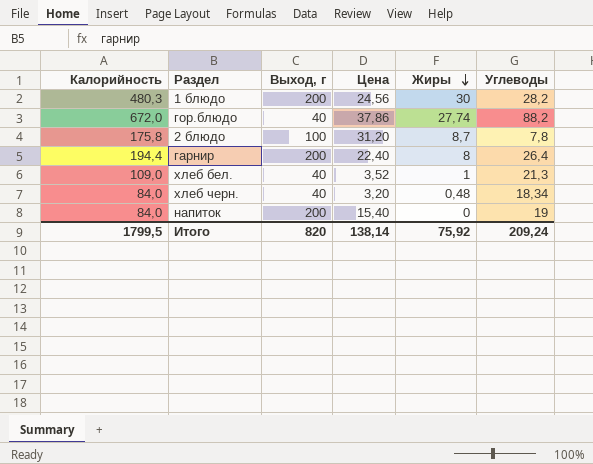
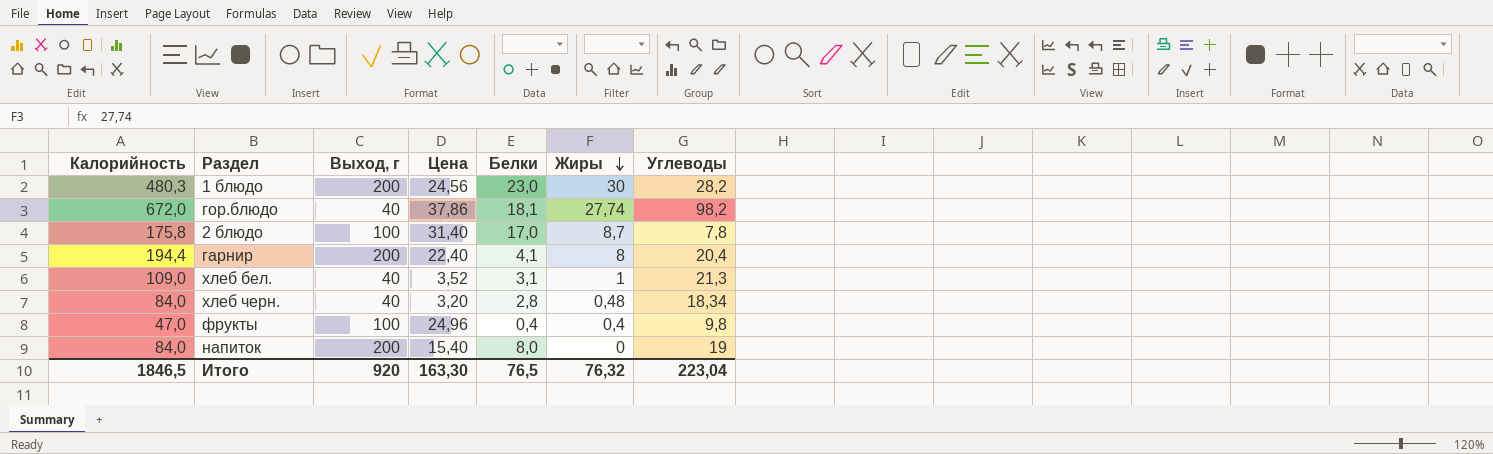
column Белки | position: none -> 5
гор.блюдо | Углеводы: 88,2 -> 98,2
2 блюдо | Цена: 31,20 -> 31,40
гарнир | Углеводы: 26,4 -> 20,4
row фрукты: none -> 47,0 | 100 | 24,96 | 0,4 | 0,4 | 9,8
Итого | Калорийность: 1799,5 -> 1846,5
Итого | Выход, г: 820 -> 920
Итого | Цена: 138,14 -> 163,30
Итого | Жиры: 75,92 -> 76,32
Итого | Углеводы: 209,24 -> 223,04

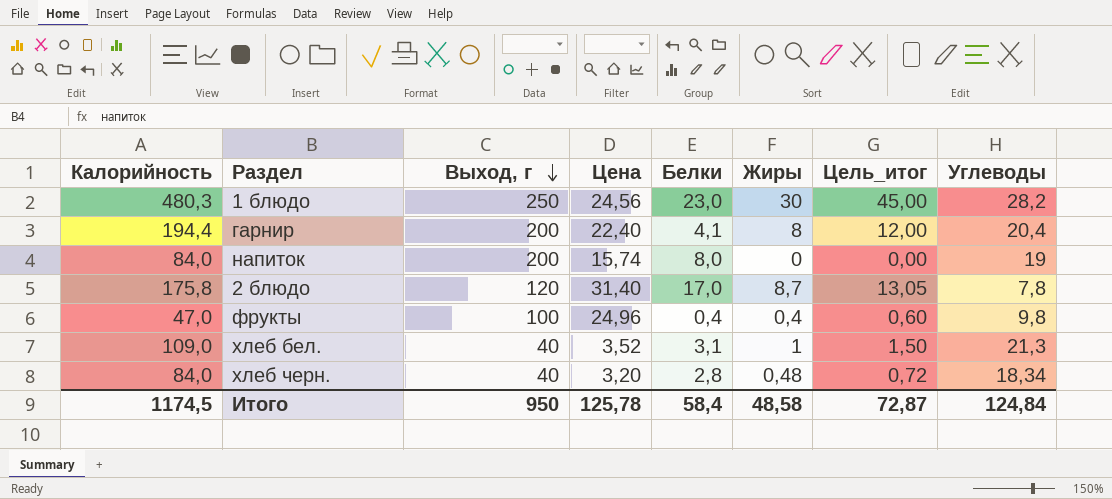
row order: Жиры descending -> Выход, г descending
column Цель_итог | formula: none -> [Жиры] * 1,5
row гор.блюдо: 672,0 | 40 | 37,86 | 18,1 | 27,74 | 98,2 -> none
1 блюдо | Выход, г: 200 -> 250
напиток | Цена: 15,40 -> 15,74
2 блюдо | Выход, г: 100 -> 120
Итого | Калорийность: 1846,5 -> 1174,5
Итого | Выход, г: 920 -> 950
Итого | Цена: 163,30 -> 125,78
Итого | Белки: 76,5 -> 58,4
Итого | Жиры: 76,32 -> 48,58
Итого | Углеводы: 223,04 -> 124,84

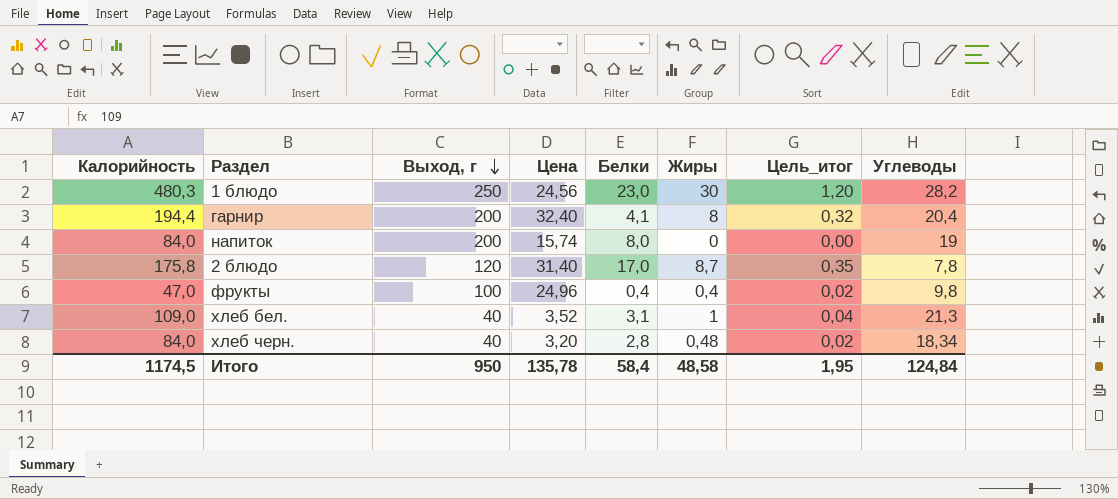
column Цель_итог | formula: [Жиры] * 1,5 -> [Жиры] * 0,04
гарнир | Цена: 22,40 -> 32,40
Итого | Цена: 125,78 -> 135,78
Итого | Цель_итог: 72,87 -> 1,95

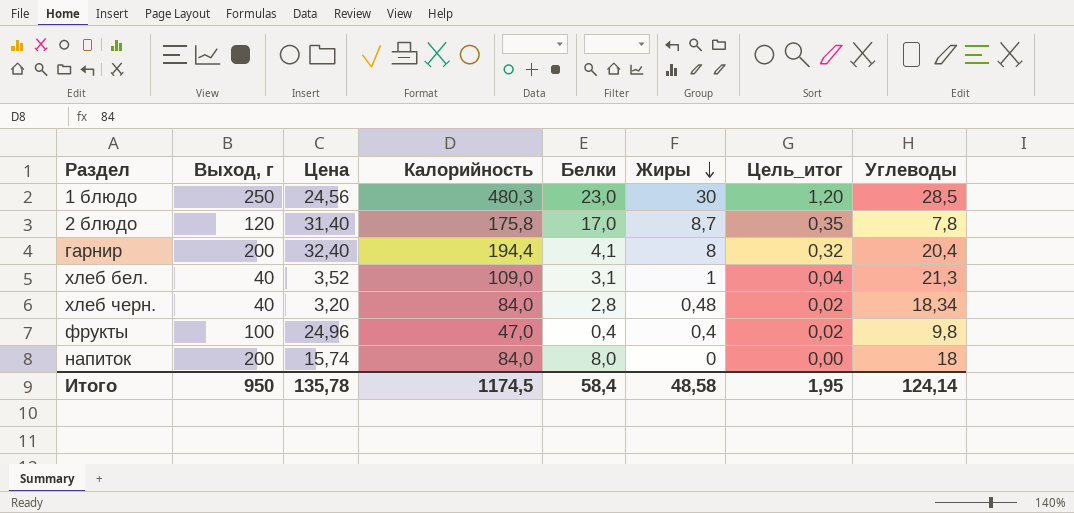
row order: Выход, г descending -> Жиры descending
column Калорийность | position: 1 -> 4
1 блюдо | Углеводы: 28,2 -> 28,5
напиток | Углеводы: 19 -> 18
Итого | Углеводы: 124,84 -> 124,14

